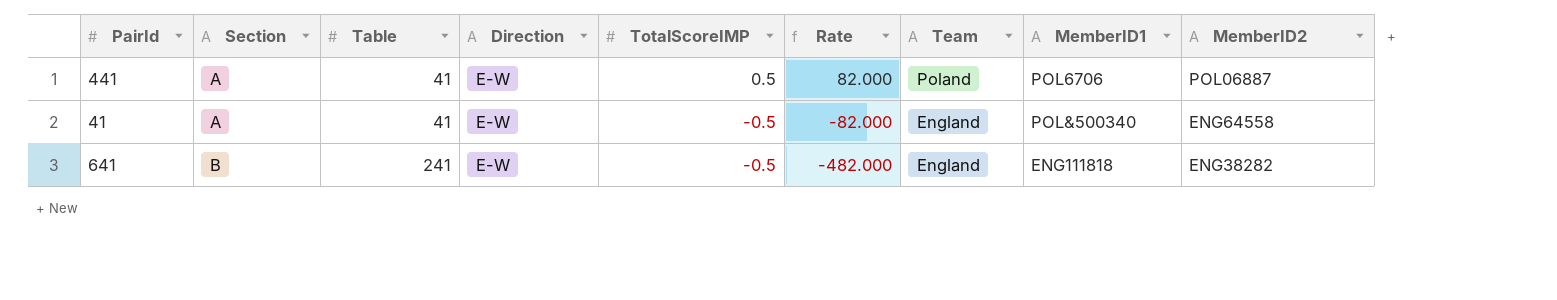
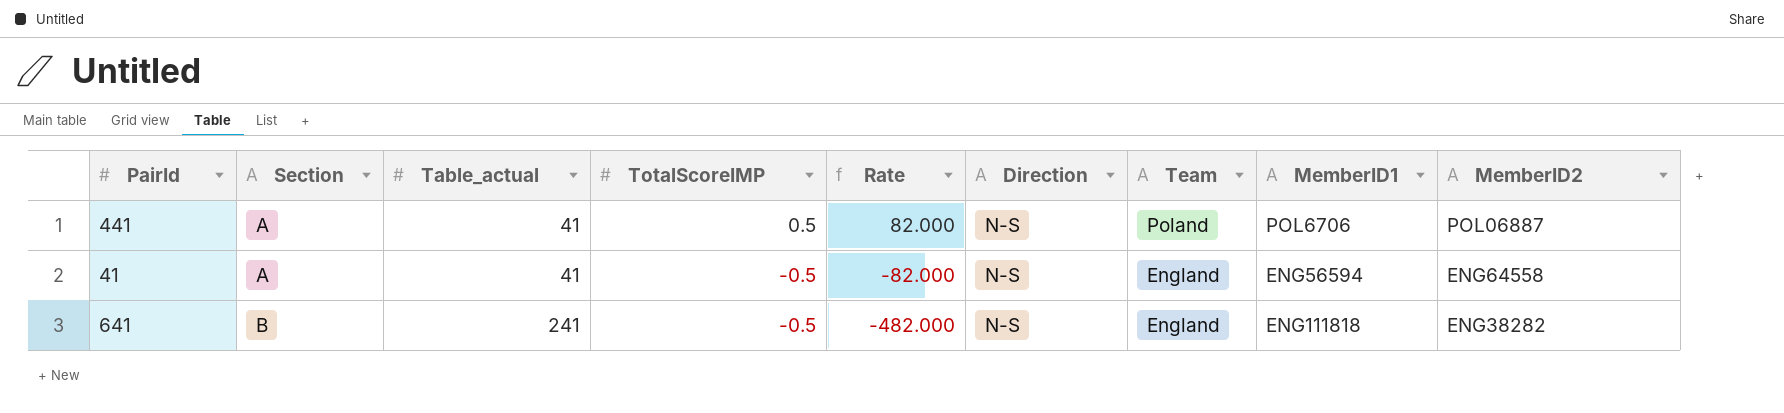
column name: Table -> Table_actual
column Direction | position: 4 -> 6
441 | Direction: E-W -> N-S
41 | Direction: E-W -> N-S
41 | MemberID1: POL&500340 -> ENG56594
641 | Direction: E-W -> N-S

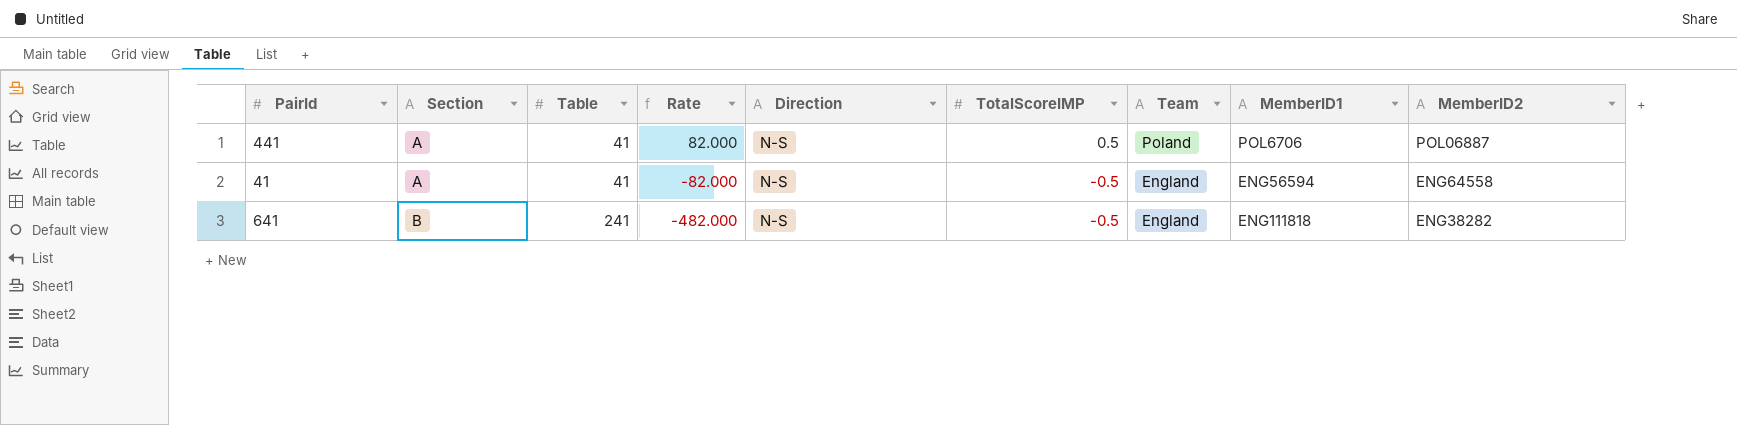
column name: Table_actual -> Table
column TotalScoreIMP | position: 4 -> 6

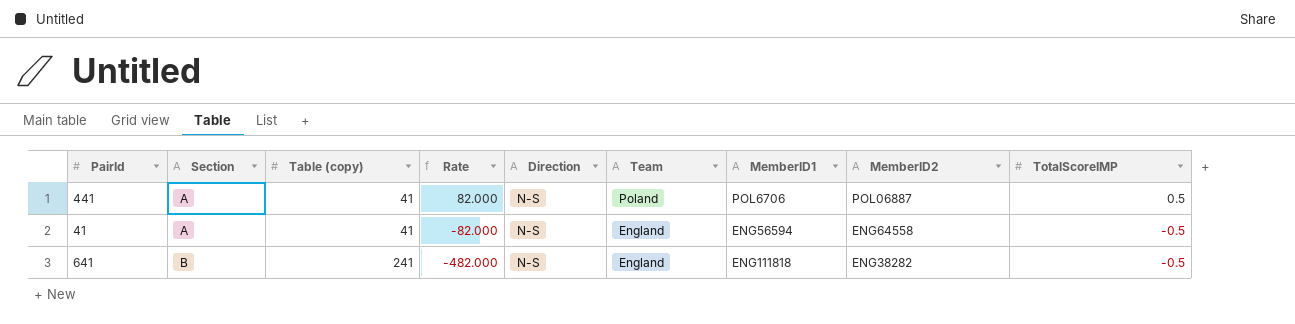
column name: Table -> Table (copy)
column TotalScoreIMP | position: 6 -> 9

